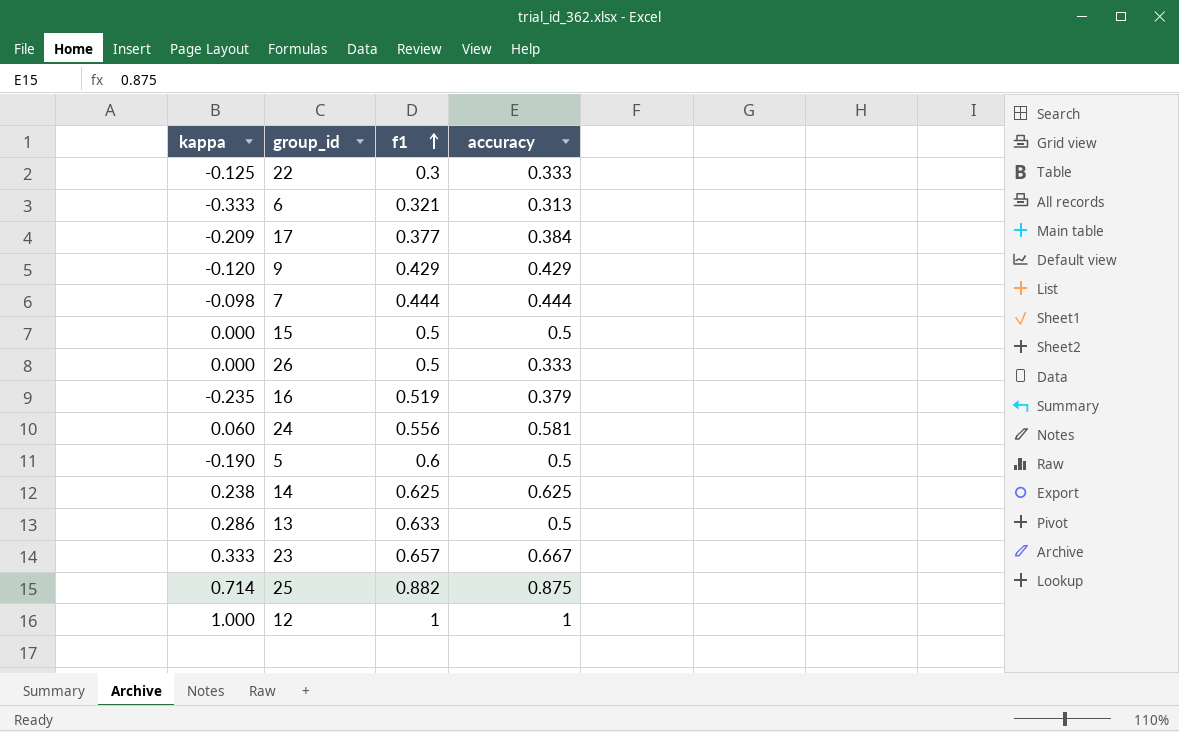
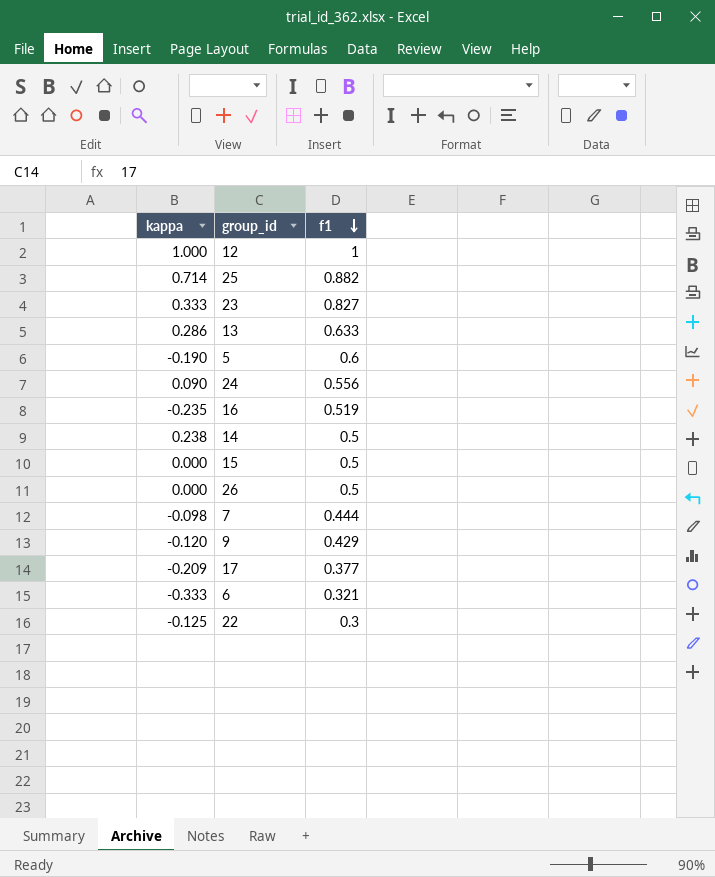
row order: f1 ascending -> f1 descending
column accuracy | position: 4 -> none
23 | f1: 0.657 -> 0.827
24 | kappa: 0.060 -> 0.090
14 | f1: 0.625 -> 0.5

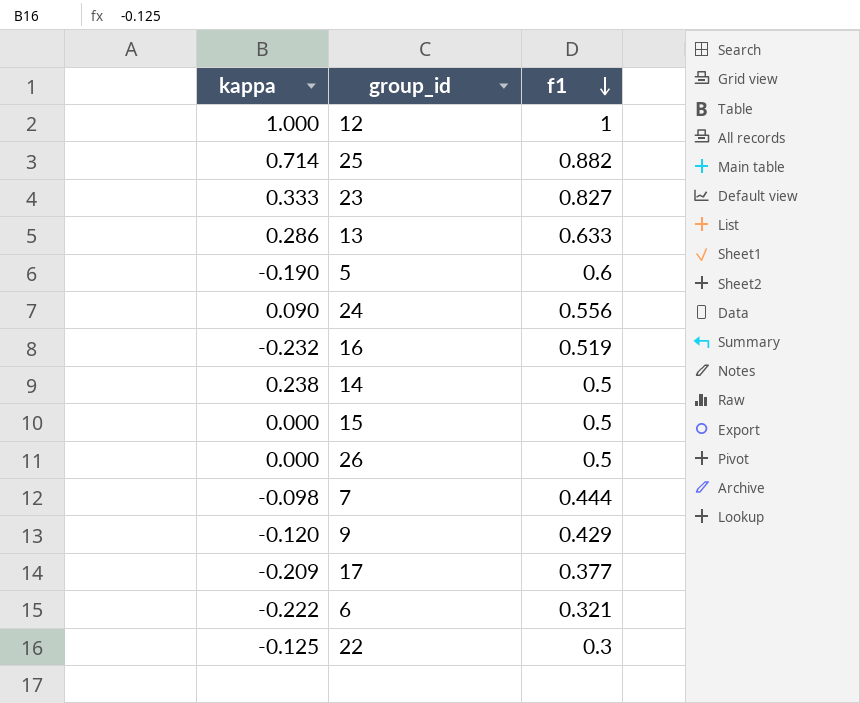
16 | kappa: -0.235 -> -0.232
6 | kappa: -0.333 -> -0.222

